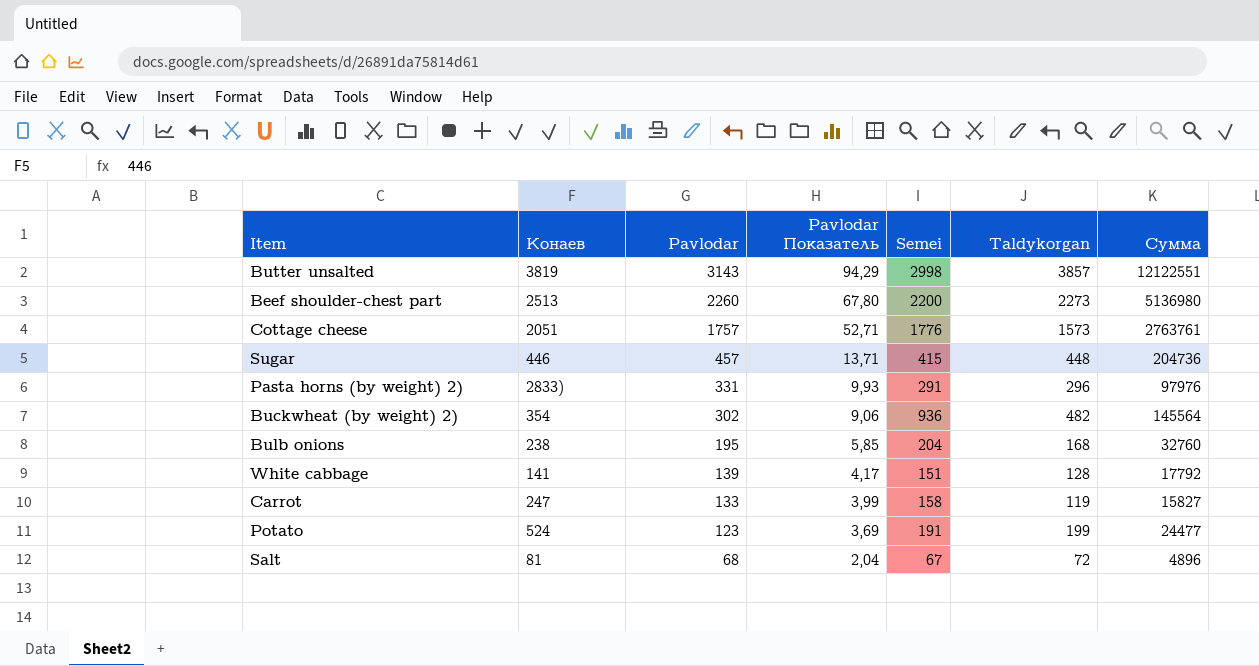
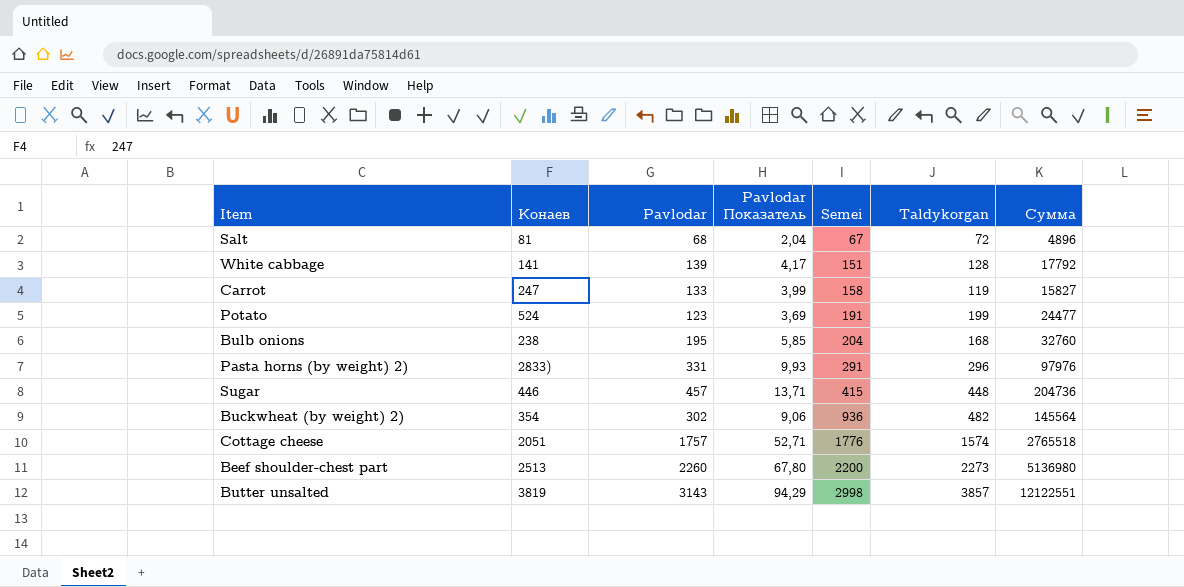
row order: Pavlodar descending -> Semei ascending
Cottage cheese | Taldykorgan: 1573 -> 1574
Cottage cheese | Сумма: 2763761 -> 2765518

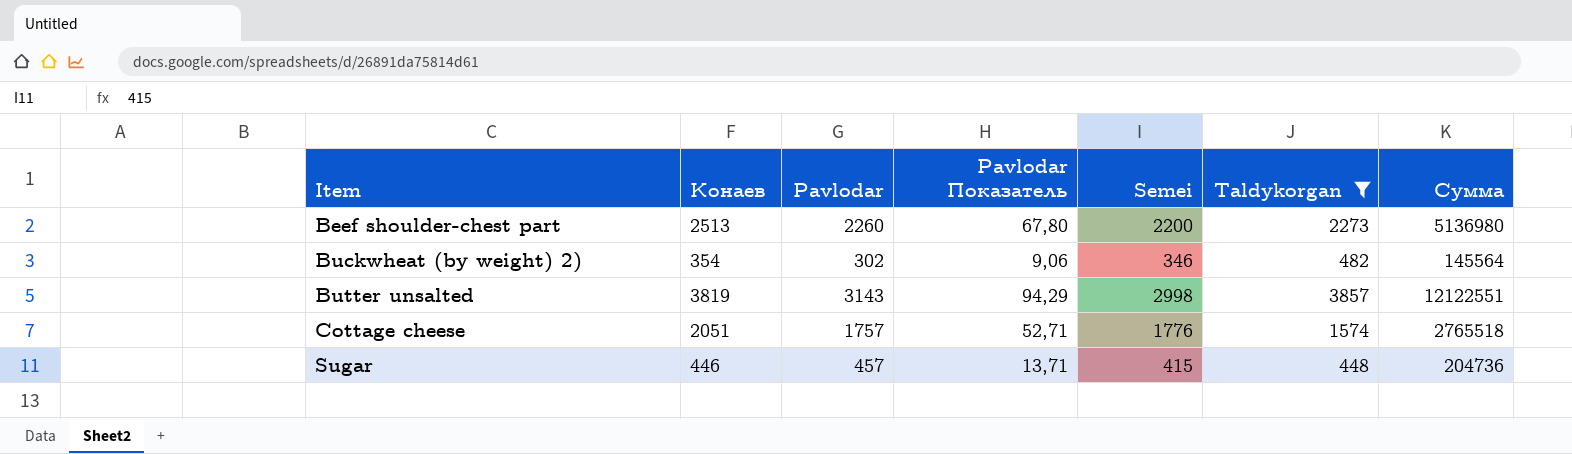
filter: none -> Taldykorgan >= 448
row order: Semei ascending -> Item ascending
Buckwheat (by weight) 2) | Semei: 936 -> 346

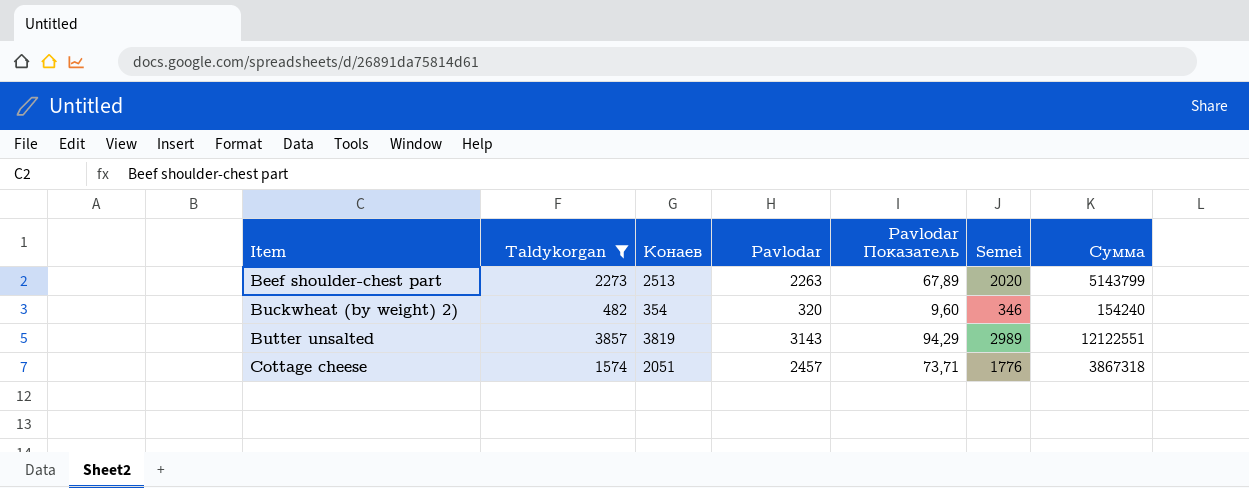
column Taldykorgan | position: 6 -> 2
row Sugar: 446 | 457 | 13,71 | 415 | 448 | 204736 -> none
Beef shoulder-chest part | Pavlodar: 2260 -> 2263
Beef shoulder-chest part | Pavlodar Показатель: 67,80 -> 67,89
Beef shoulder-chest part | Semei: 2200 -> 2020
Beef shoulder-chest part | Сумма: 5136980 -> 5143799
Buckwheat (by weight) 2) | Pavlodar: 302 -> 320
Buckwheat (by weight) 2) | Pavlodar Показатель: 9,06 -> 9,60
Buckwheat (by weight) 2) | Сумма: 145564 -> 154240
Butter unsalted | Semei: 2998 -> 2989
Cottage cheese | Pavlodar: 1757 -> 2457
Cottage cheese | Pavlodar Показатель: 52,71 -> 73,71
Cottage cheese | Сумма: 2765518 -> 3867318

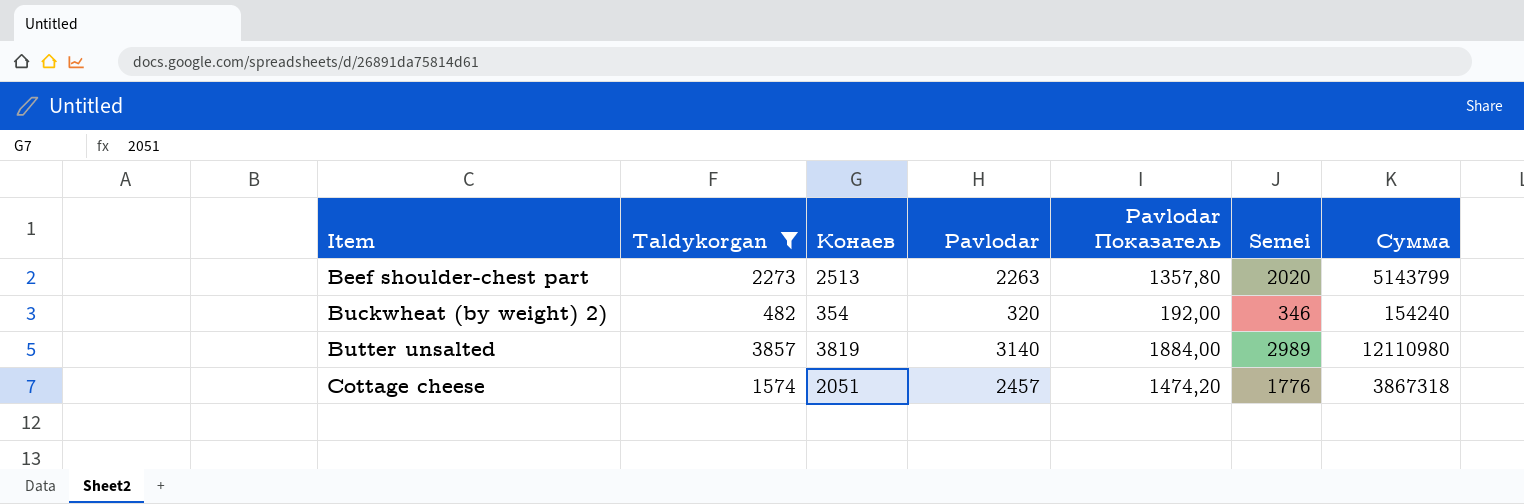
column Pavlodar Показатель | formula: [Pavlodar] * 0,03 -> [Pavlodar] * 0,6
Butter unsalted | Pavlodar: 3143 -> 3140
Butter unsalted | Сумма: 12122551 -> 12110980

